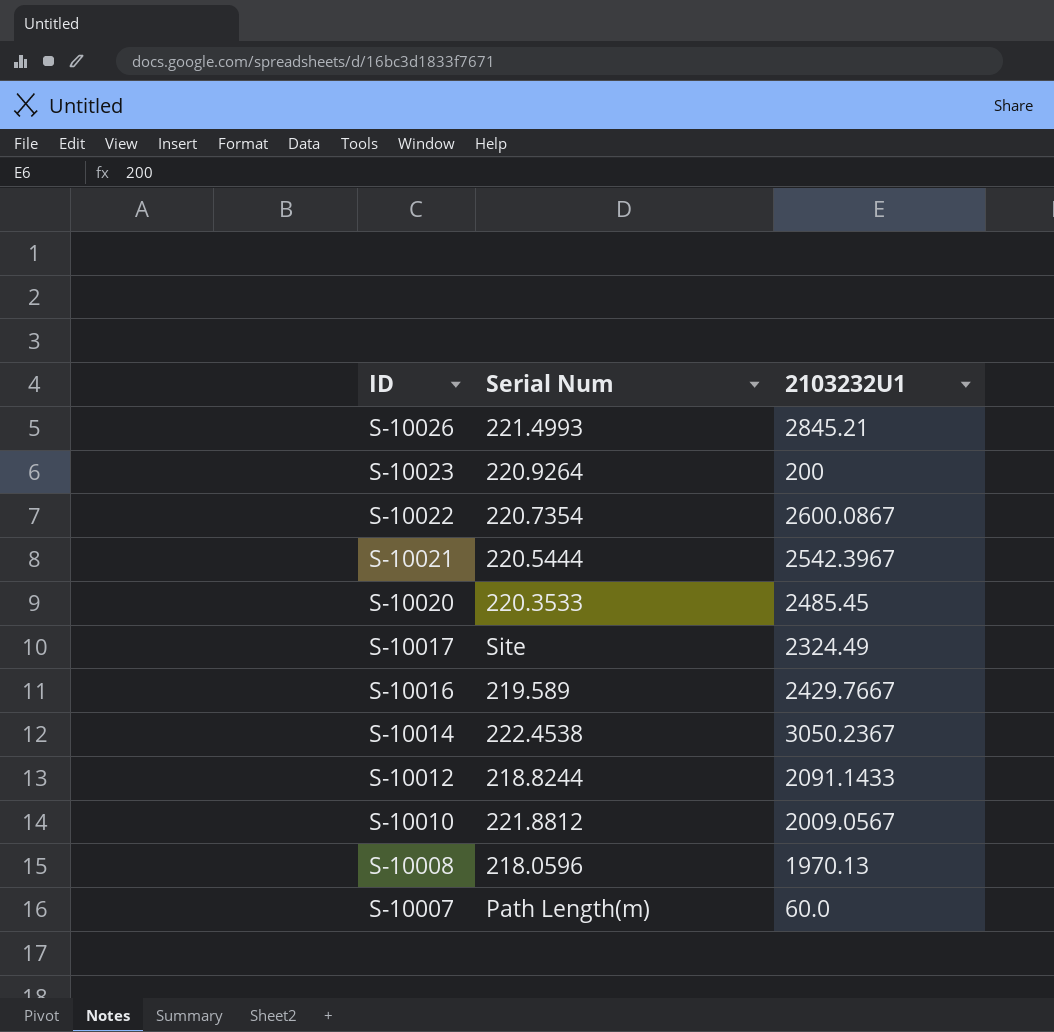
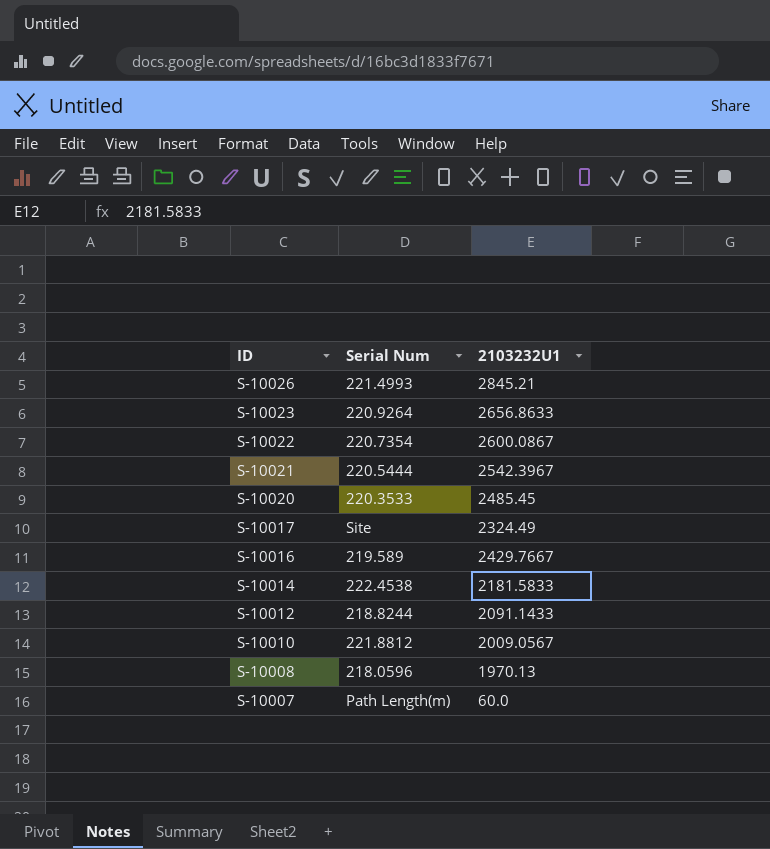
S-10023 | 2103232U1: 200 -> 2656.8633
S-10014 | 2103232U1: 3050.2367 -> 2181.5833

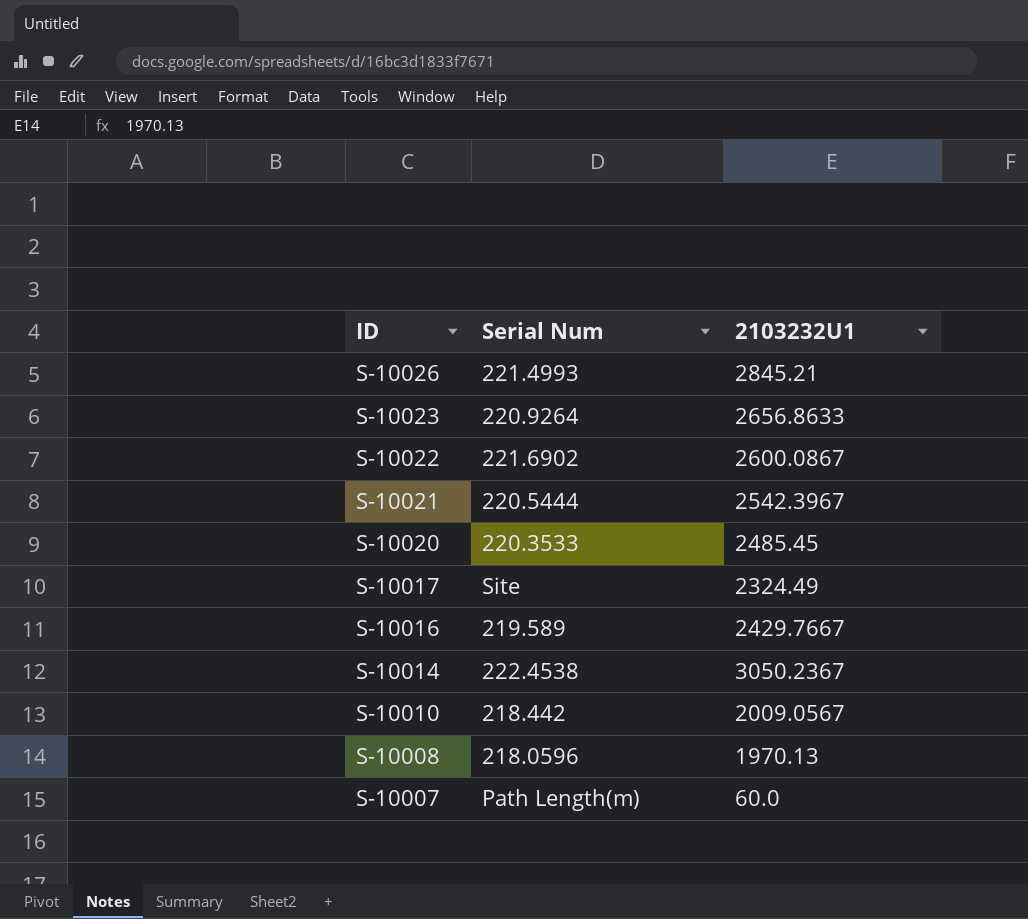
row S-10012: 218.8244 | 2091.1433 -> none
S-10022 | Serial Num: 220.7354 -> 221.6902
S-10014 | 2103232U1: 2181.5833 -> 3050.2367
S-10010 | Serial Num: 221.8812 -> 218.442

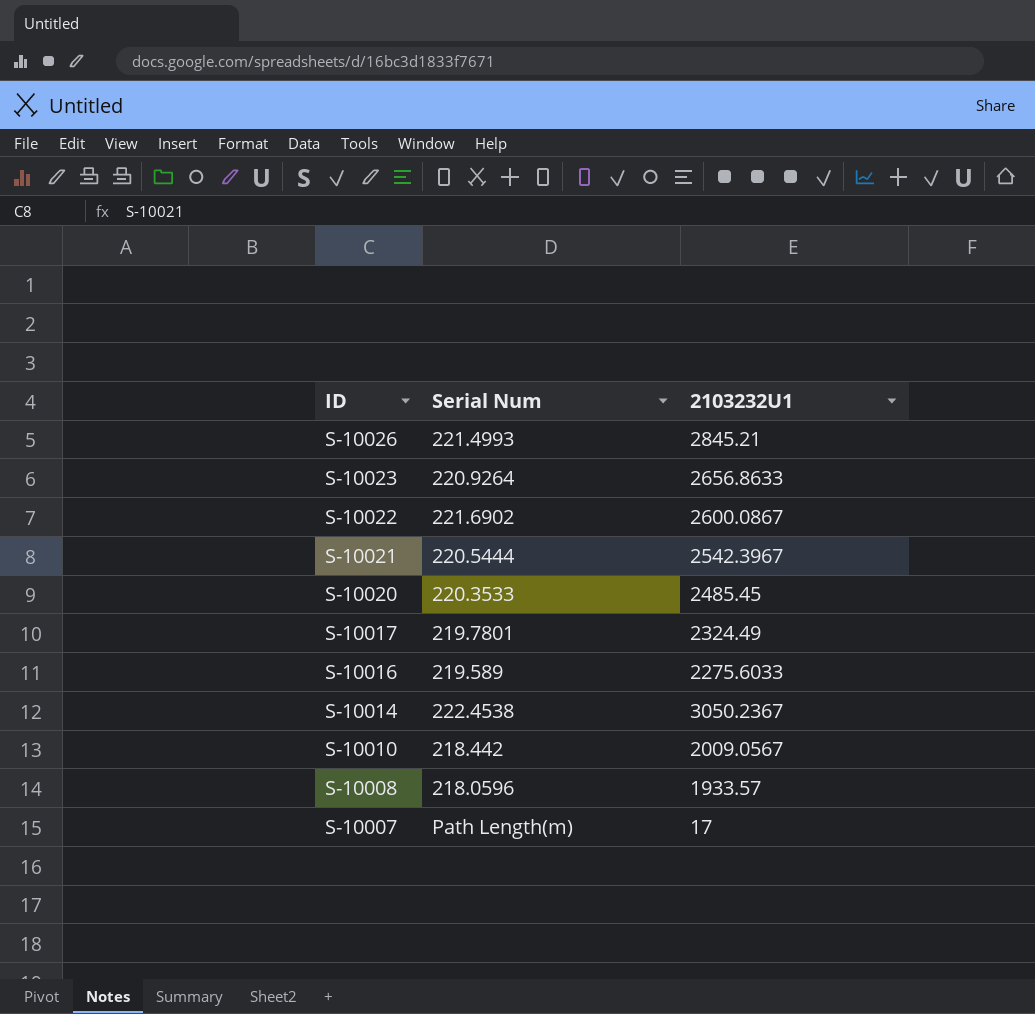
S-10017 | Serial Num: Site -> 219.7801
S-10016 | 2103232U1: 2429.7667 -> 2275.6033
S-10008 | 2103232U1: 1970.13 -> 1933.57
S-10007 | 2103232U1: 60.0 -> 17

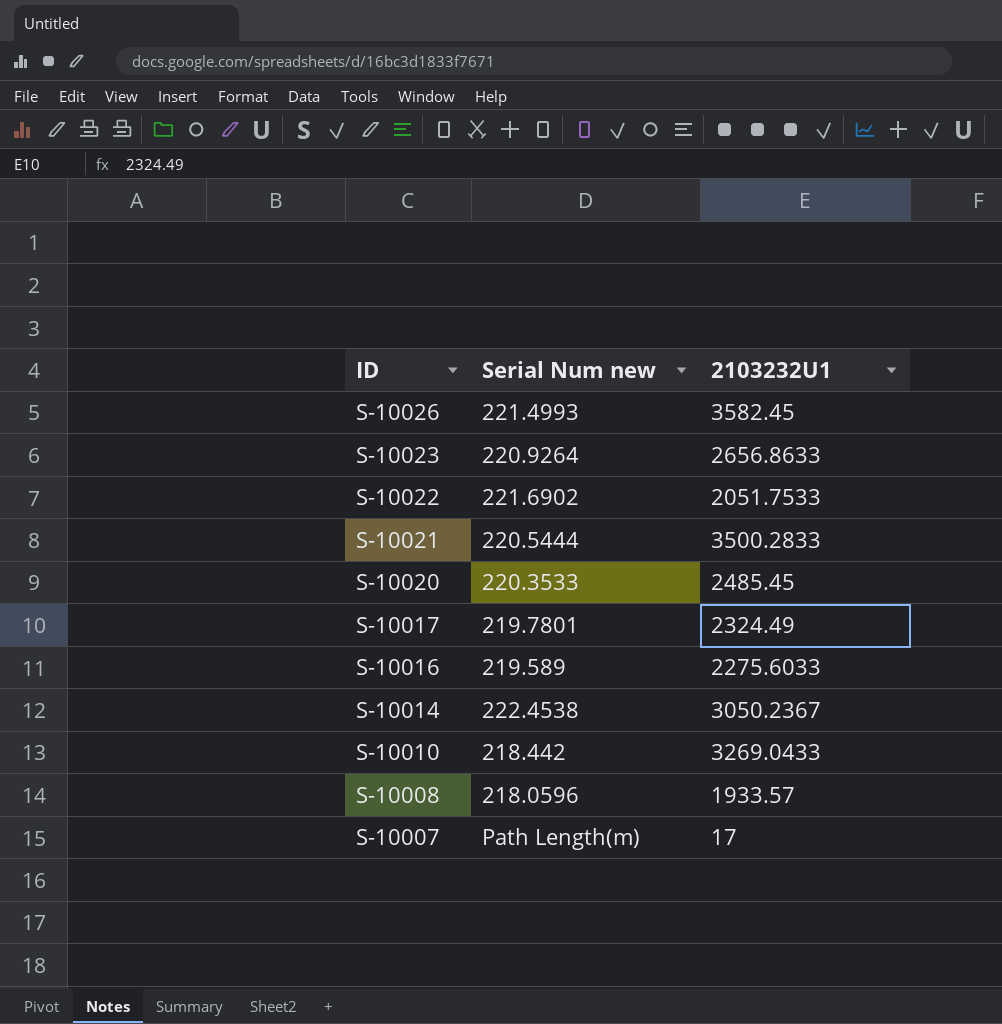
column name: Serial Num -> Serial Num new
S-10026 | 2103232U1: 2845.21 -> 3582.45
S-10022 | 2103232U1: 2600.0867 -> 2051.7533
S-10021 | 2103232U1: 2542.3967 -> 3500.2833
S-10010 | 2103232U1: 2009.0567 -> 3269.0433

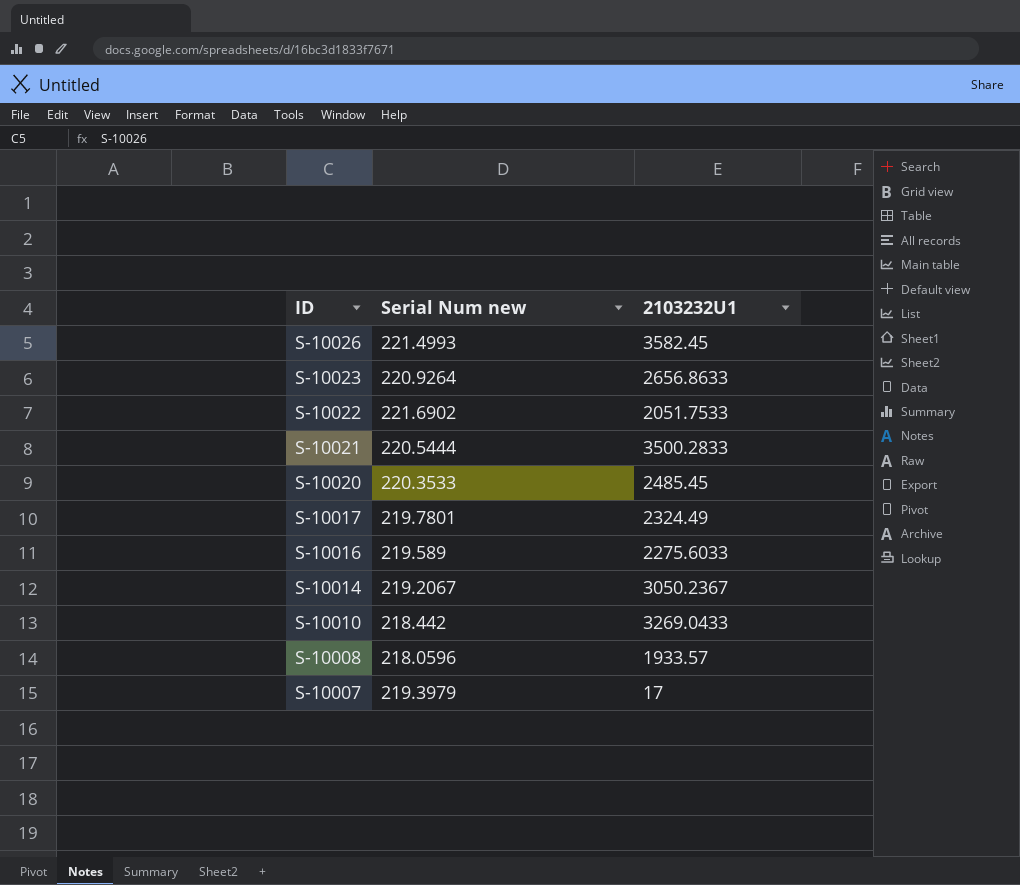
S-10014 | Serial Num new: 222.4538 -> 219.2067
S-10007 | Serial Num new: Path Length(m) -> 219.3979

